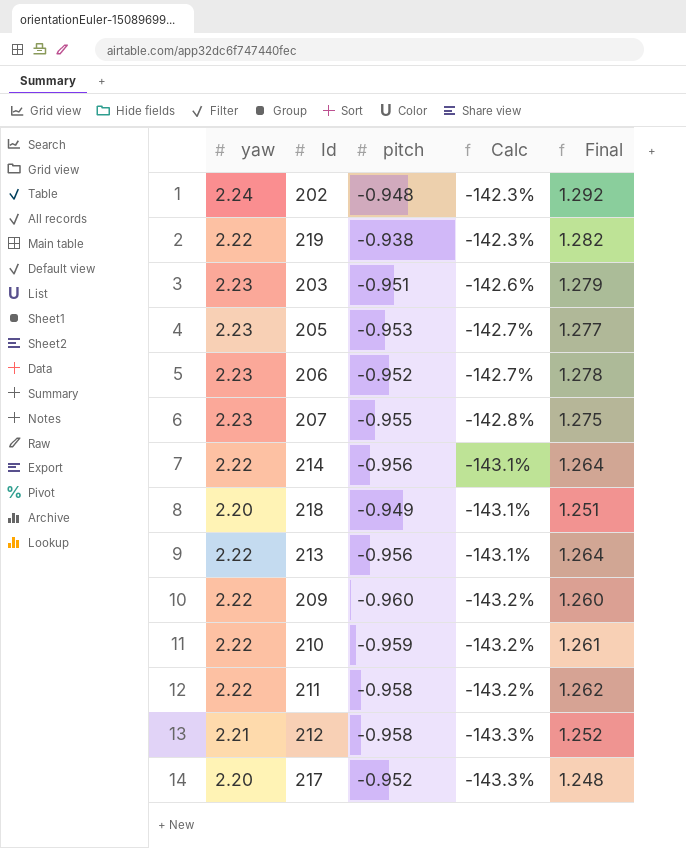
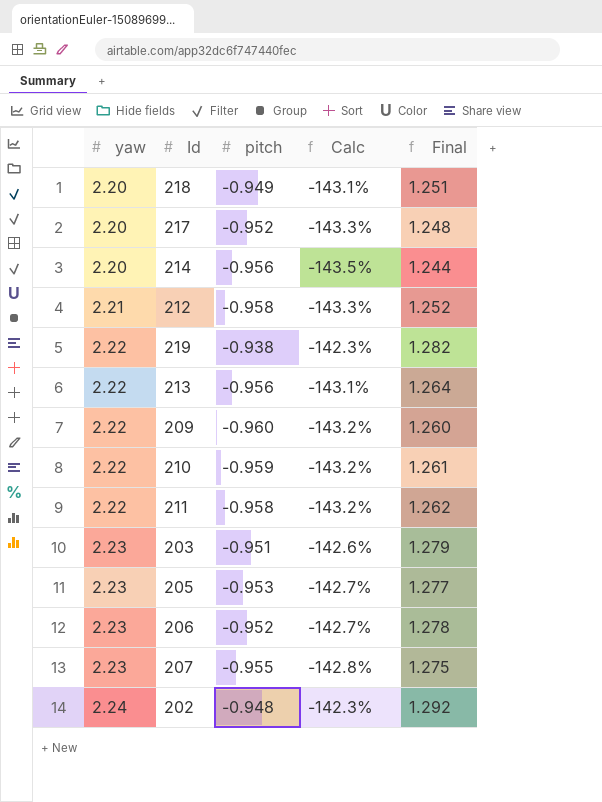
row order: Calc descending -> yaw ascending
214 | yaw: 2.22 -> 2.20
214 | Calc: -143.1% -> -143.5%
214 | Final: 1.264 -> 1.244

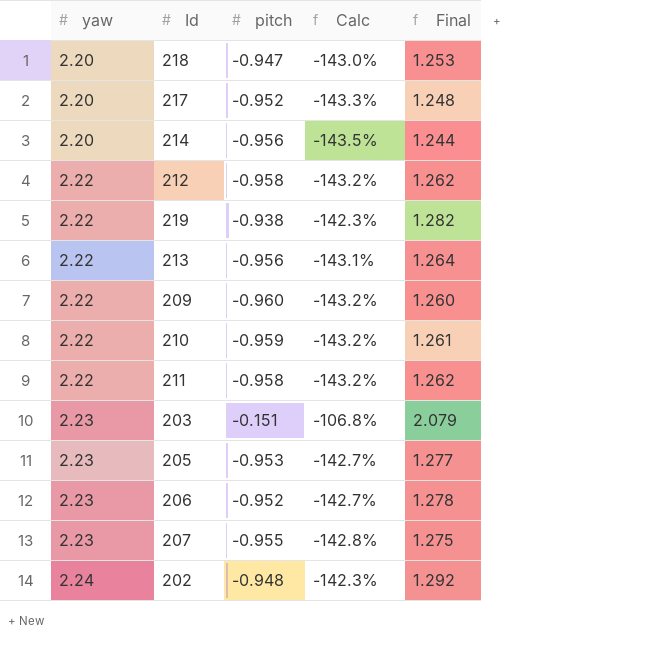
218 | pitch: -0.949 -> -0.947
218 | Calc: -143.1% -> -143.0%
218 | Final: 1.251 -> 1.253
212 | yaw: 2.21 -> 2.22
212 | Calc: -143.3% -> -143.2%
212 | Final: 1.252 -> 1.262
203 | pitch: -0.951 -> -0.151
203 | Calc: -142.6% -> -106.8%
203 | Final: 1.279 -> 2.079

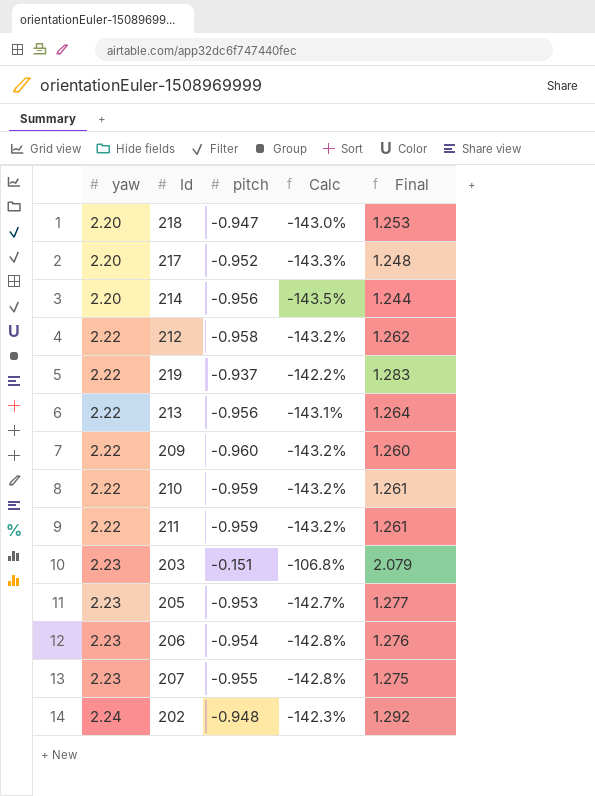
219 | pitch: -0.938 -> -0.937
219 | Calc: -142.3% -> -142.2%
219 | Final: 1.282 -> 1.283
211 | pitch: -0.958 -> -0.959
211 | Final: 1.262 -> 1.261
206 | pitch: -0.952 -> -0.954
206 | Calc: -142.7% -> -142.8%
206 | Final: 1.278 -> 1.276

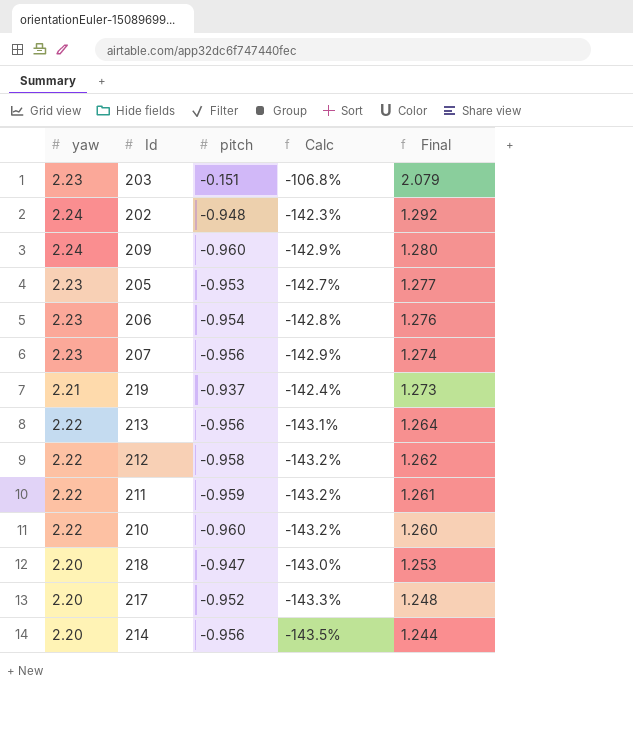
row order: yaw ascending -> Final descending
209 | yaw: 2.22 -> 2.24
209 | Calc: -143.2% -> -142.9%
209 | Final: 1.260 -> 1.280
207 | pitch: -0.955 -> -0.956
207 | Calc: -142.8% -> -142.9%
207 | Final: 1.275 -> 1.274
219 | yaw: 2.22 -> 2.21
219 | Calc: -142.2% -> -142.4%
219 | Final: 1.283 -> 1.273
210 | pitch: -0.959 -> -0.960
210 | Final: 1.261 -> 1.260

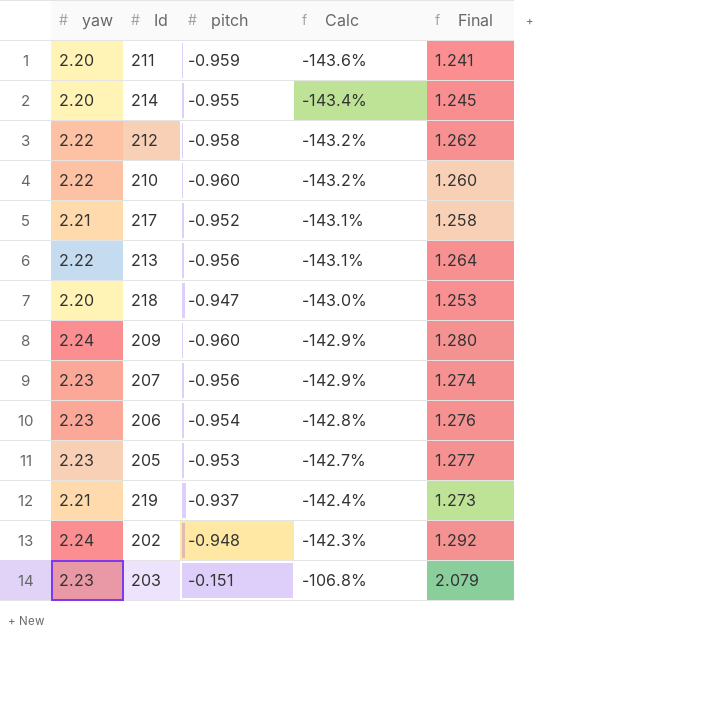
row order: Final descending -> Calc ascending
211 | yaw: 2.22 -> 2.20
211 | Calc: -143.2% -> -143.6%
211 | Final: 1.261 -> 1.241
214 | pitch: -0.956 -> -0.955
214 | Calc: -143.5% -> -143.4%
214 | Final: 1.244 -> 1.245
217 | yaw: 2.20 -> 2.21
217 | Calc: -143.3% -> -143.1%
217 | Final: 1.248 -> 1.258

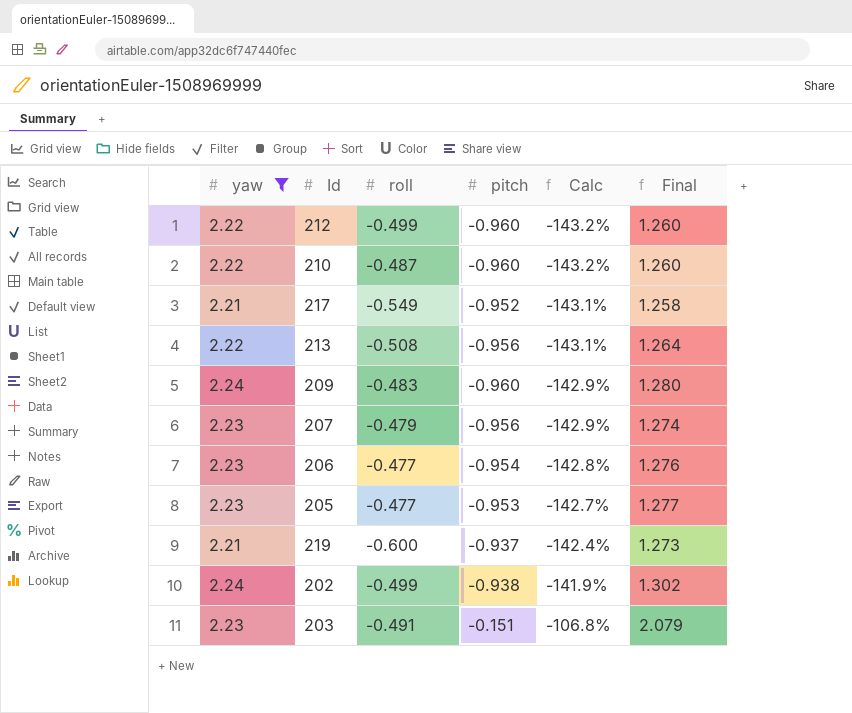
filter: none -> yaw != 2.20
column roll | position: none -> 3
212 | pitch: -0.958 -> -0.960
212 | Final: 1.262 -> 1.260
202 | pitch: -0.948 -> -0.938
202 | Calc: -142.3% -> -141.9%
202 | Final: 1.292 -> 1.302

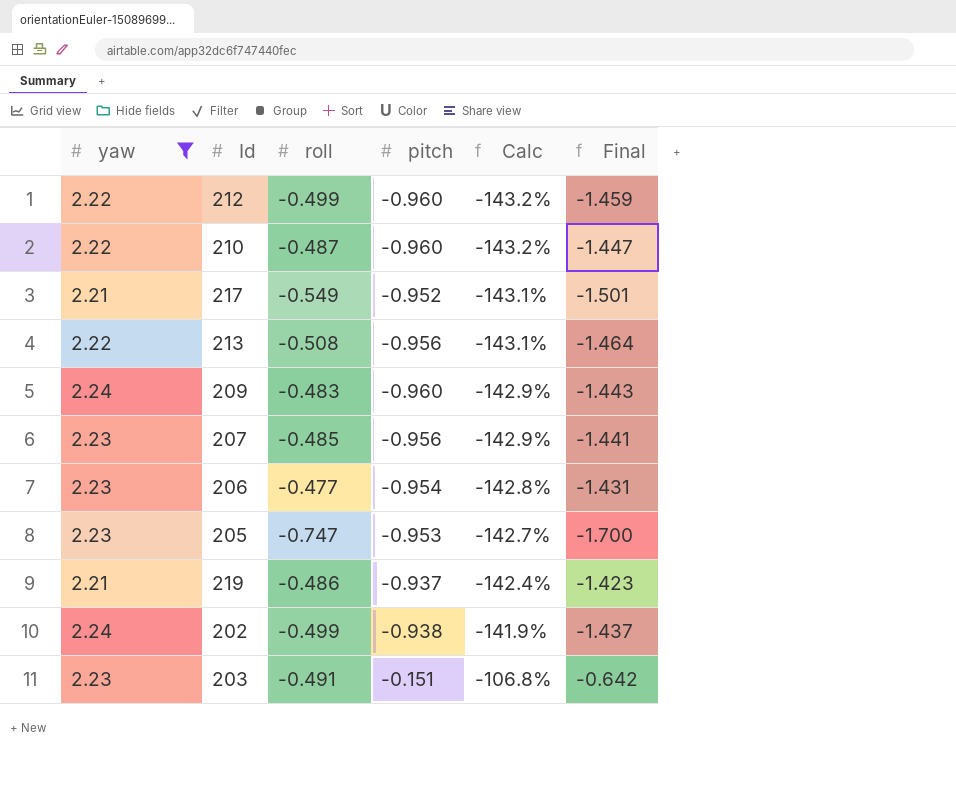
column Final | formula: [yaw] + [pitch] -> [roll] + [pitch]
207 | roll: -0.479 -> -0.485
205 | roll: -0.477 -> -0.747
219 | roll: -0.600 -> -0.486

